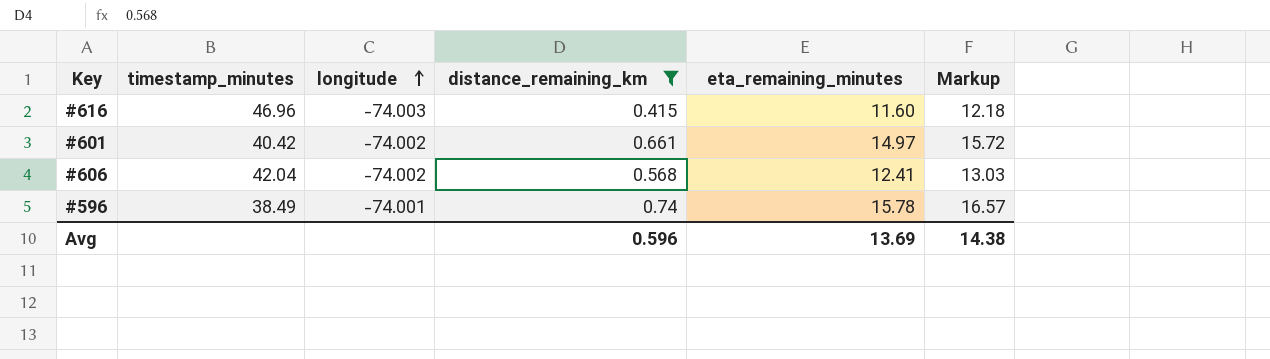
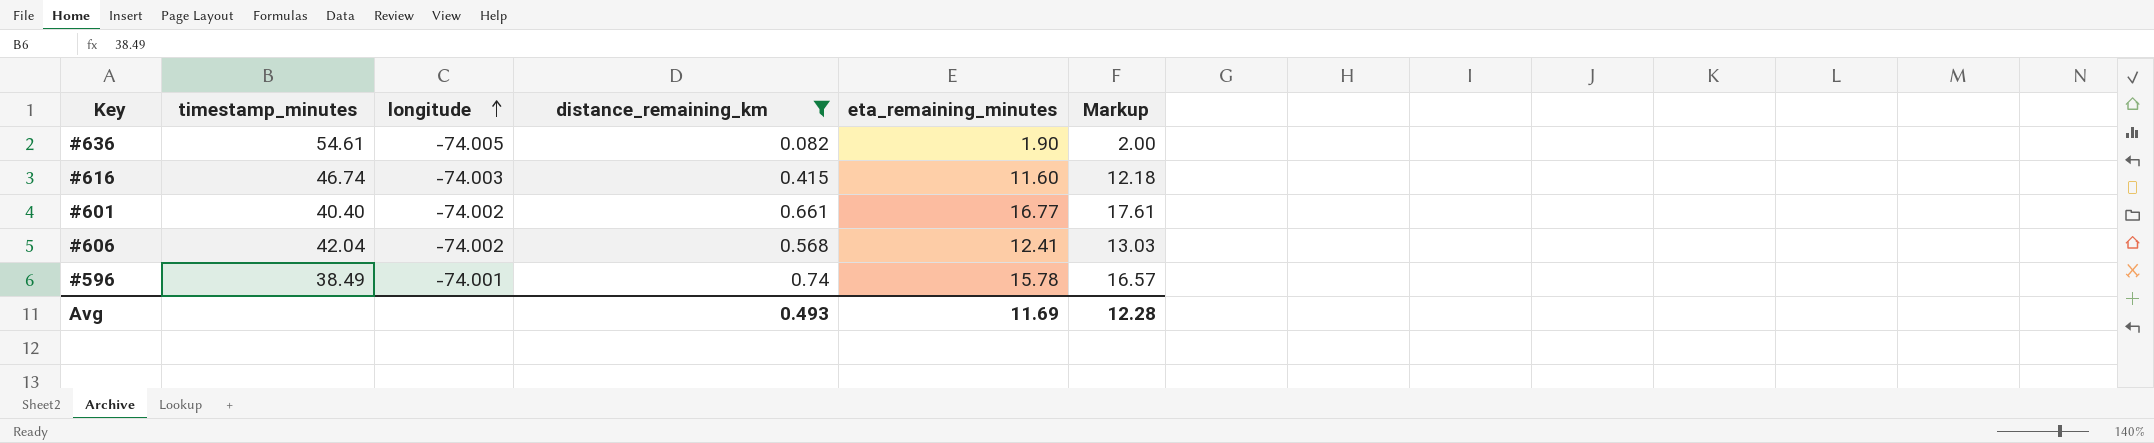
row #636: none -> 54.61 | -74.005 | 0.082 | 1.90 | 2.00
#616 | timestamp_minutes: 46.96 -> 46.74
#601 | timestamp_minutes: 40.42 -> 40.40
#601 | eta_remaining_minutes: 14.97 -> 16.77
#601 | Markup: 15.72 -> 17.61
Avg | distance_remaining_km: 0.596 -> 0.493
Avg | eta_remaining_minutes: 13.69 -> 11.69
Avg | Markup: 14.38 -> 12.28

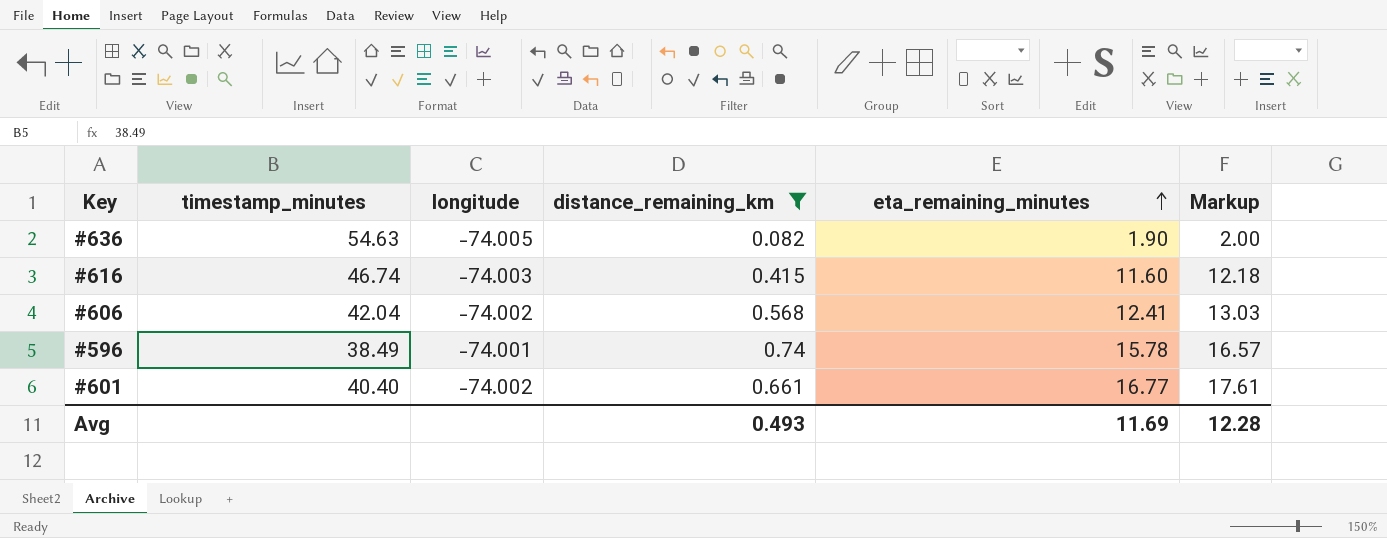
row order: longitude ascending -> eta_remaining_minutes ascending
#636 | timestamp_minutes: 54.61 -> 54.63

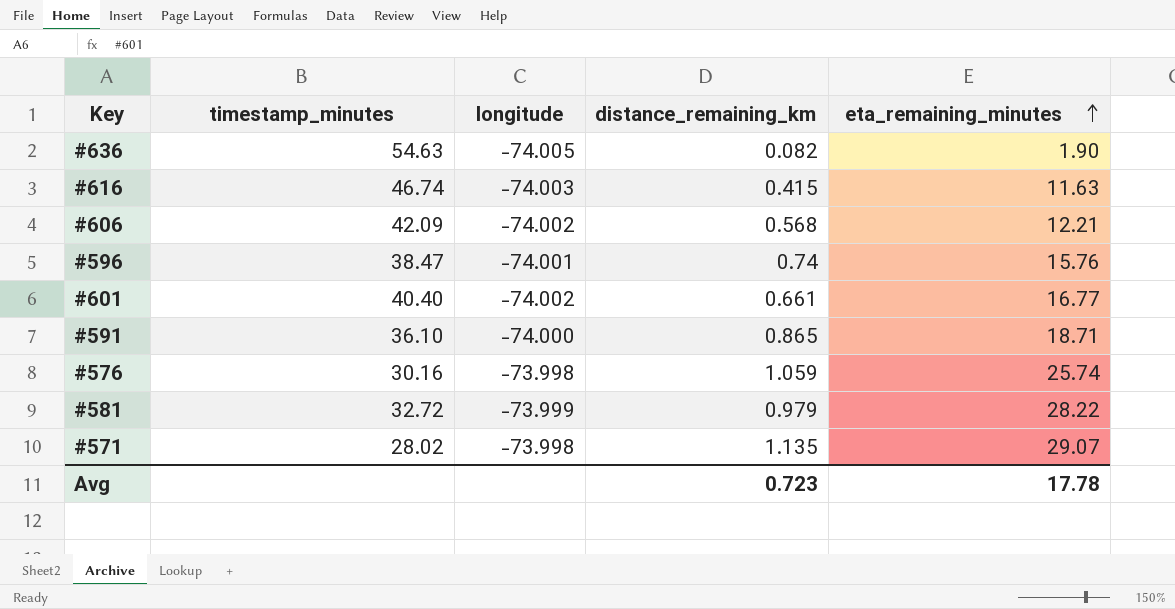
filter: distance_remaining_km <= 0.74 -> none
column Markup | formula: [eta_remaining_minutes] * 1.05 -> none
#616 | eta_remaining_minutes: 11.60 -> 11.63
#606 | timestamp_minutes: 42.04 -> 42.09
#606 | eta_remaining_minutes: 12.41 -> 12.21
#596 | timestamp_minutes: 38.49 -> 38.47
#596 | eta_remaining_minutes: 15.78 -> 15.76
Avg | distance_remaining_km: 0.493 -> 0.723
Avg | eta_remaining_minutes: 11.69 -> 17.78

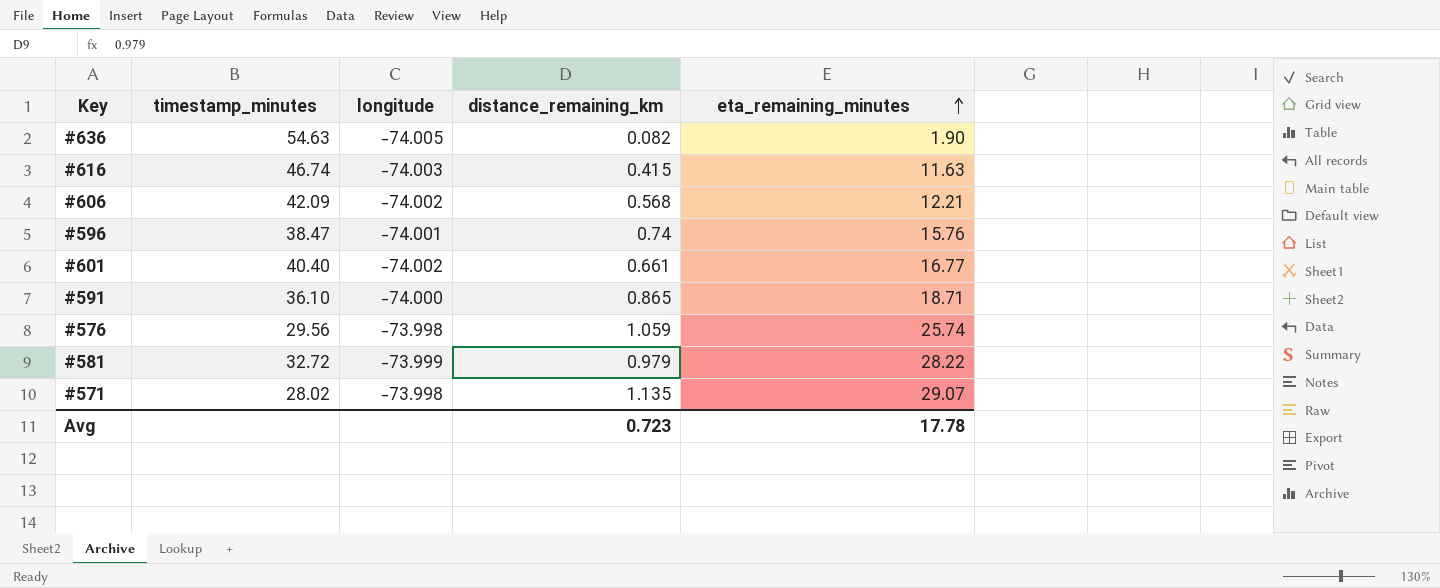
#576 | timestamp_minutes: 30.16 -> 29.56

